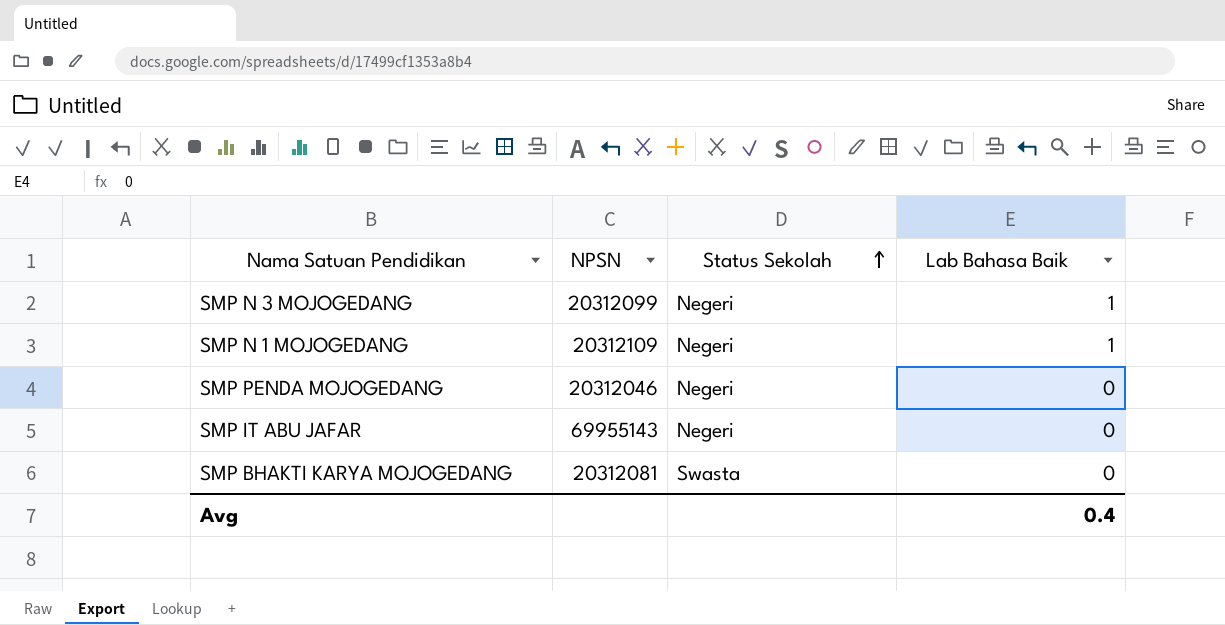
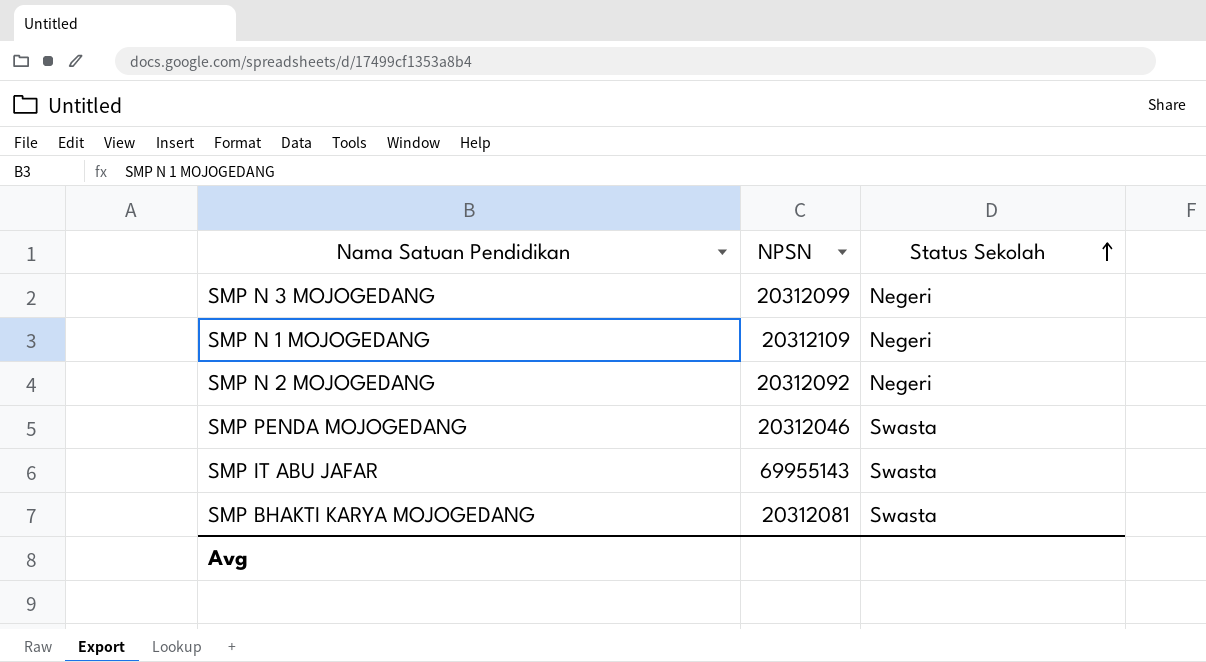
column Lab Bahasa Baik | position: 4 -> none
row SMP N 2 MOJOGEDANG: none -> 20312092 | Negeri
SMP PENDA MOJOGEDANG | Status Sekolah: Negeri -> Swasta
SMP IT ABU JAFAR | Status Sekolah: Negeri -> Swasta

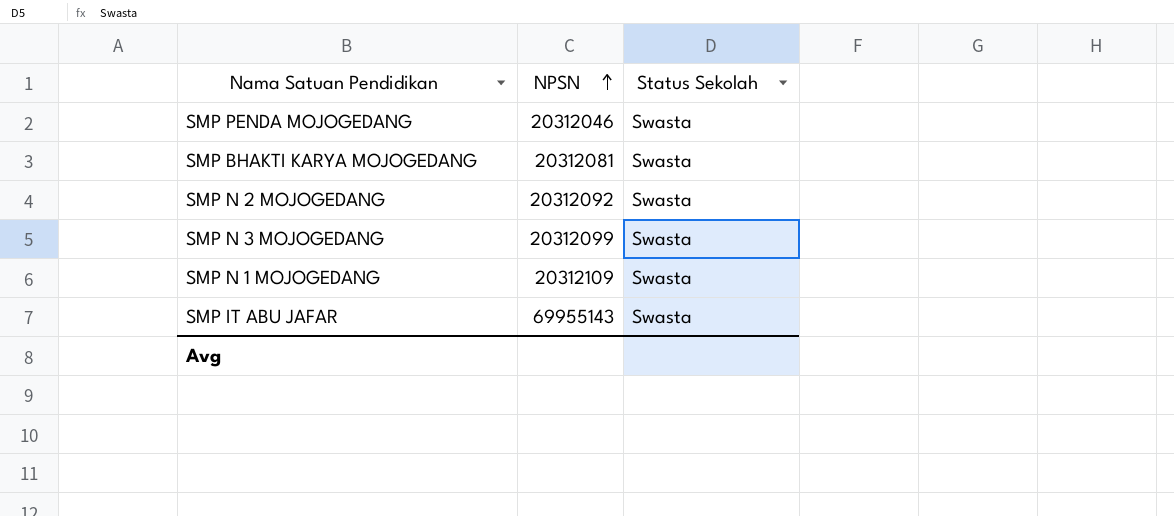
row order: Status Sekolah ascending -> NPSN ascending
SMP N 2 MOJOGEDANG | Status Sekolah: Negeri -> Swasta
SMP N 3 MOJOGEDANG | Status Sekolah: Negeri -> Swasta
SMP N 1 MOJOGEDANG | Status Sekolah: Negeri -> Swasta

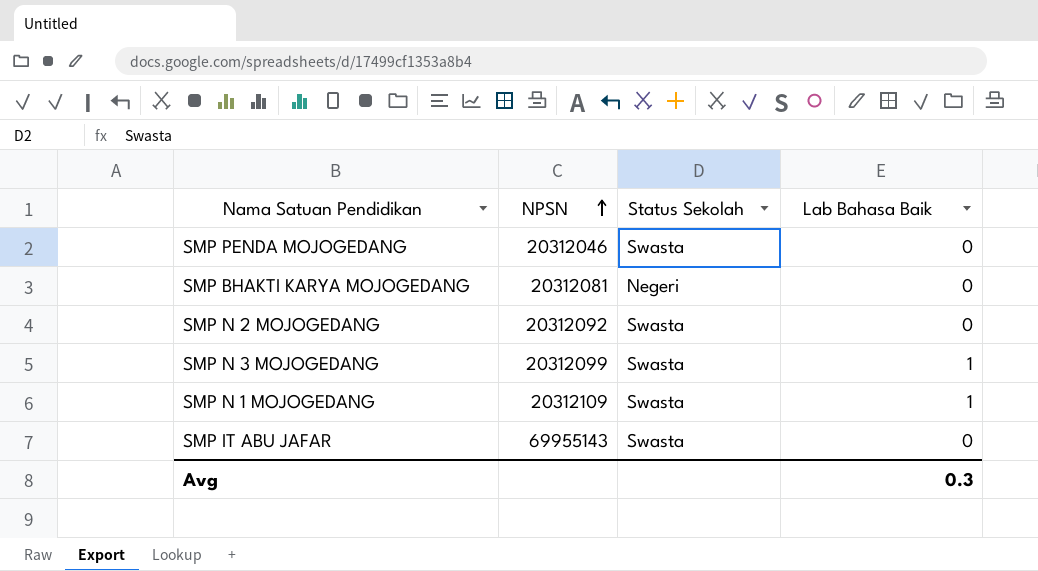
column Lab Bahasa Baik | position: none -> 4
SMP BHAKTI KARYA MOJOGEDANG | Status Sekolah: Swasta -> Negeri

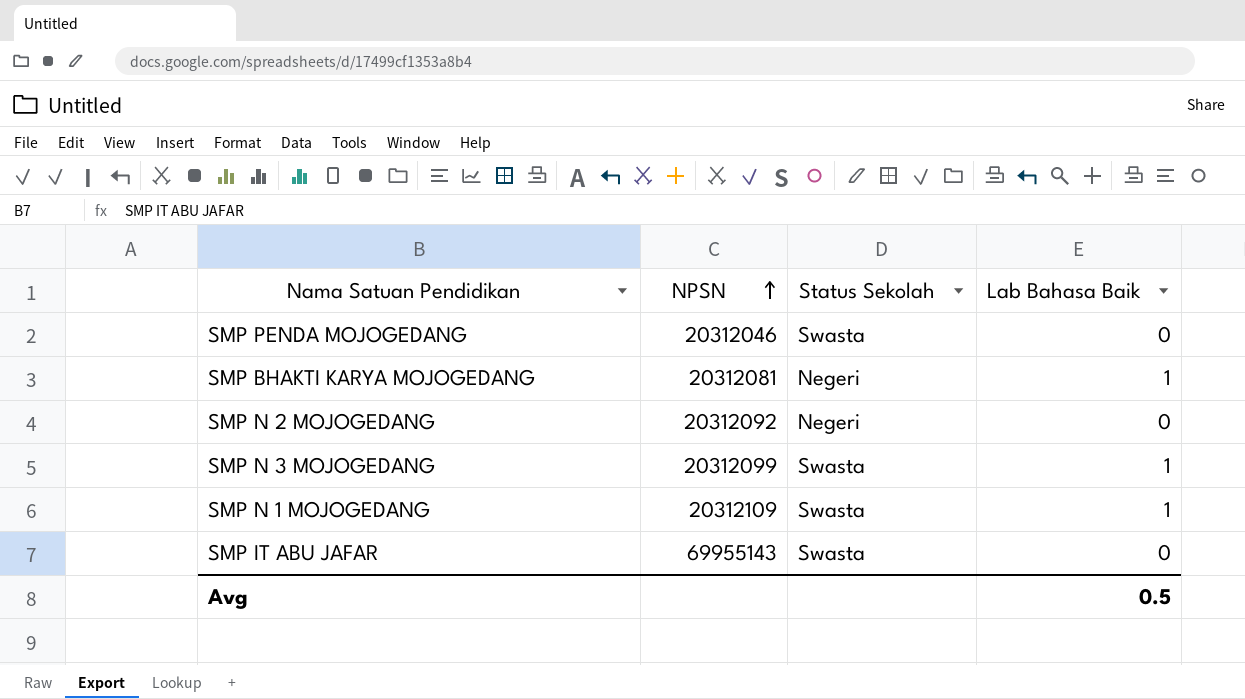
SMP BHAKTI KARYA MOJOGEDANG | Lab Bahasa Baik: 0 -> 1
SMP N 2 MOJOGEDANG | Status Sekolah: Swasta -> Negeri
Avg | Lab Bahasa Baik: 0.3 -> 0.5

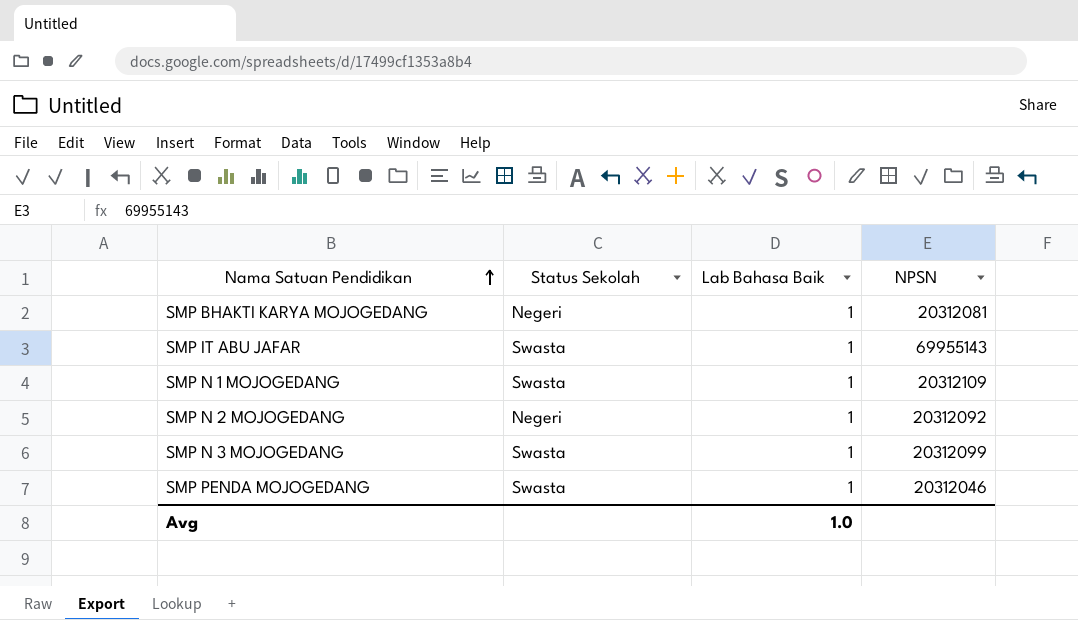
row order: NPSN ascending -> Nama Satuan Pendidikan ascending
column NPSN | position: 2 -> 4
SMP IT ABU JAFAR | Lab Bahasa Baik: 0 -> 1
SMP N 2 MOJOGEDANG | Lab Bahasa Baik: 0 -> 1
SMP PENDA MOJOGEDANG | Lab Bahasa Baik: 0 -> 1
Avg | Lab Bahasa Baik: 0.5 -> 1.0

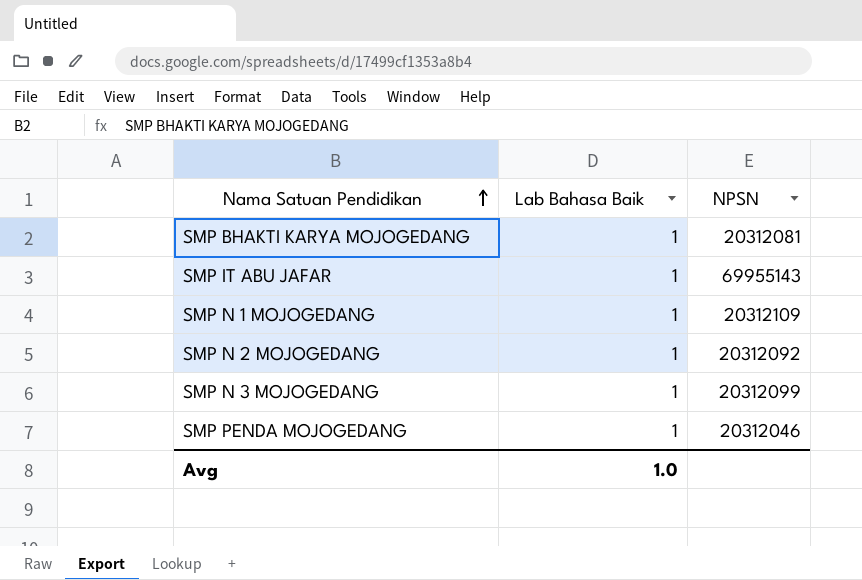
column Status Sekolah | position: 2 -> none

